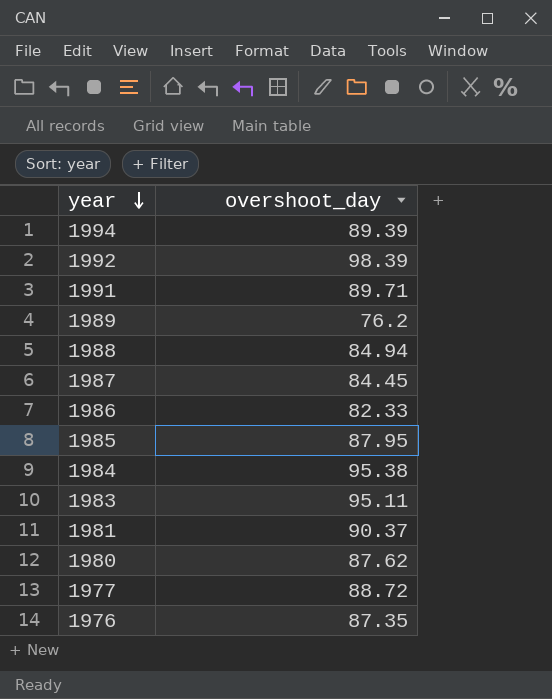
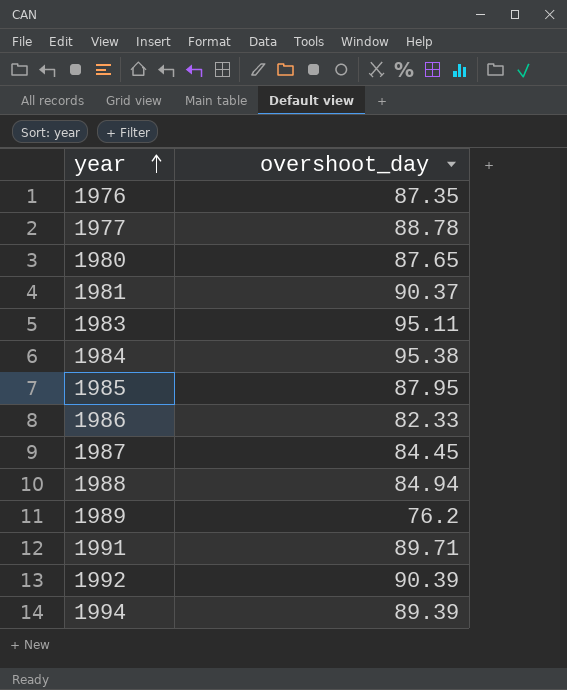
row order: year descending -> year ascending
1977 | overshoot_day: 88.72 -> 88.78
1980 | overshoot_day: 87.62 -> 87.65
1992 | overshoot_day: 98.39 -> 90.39

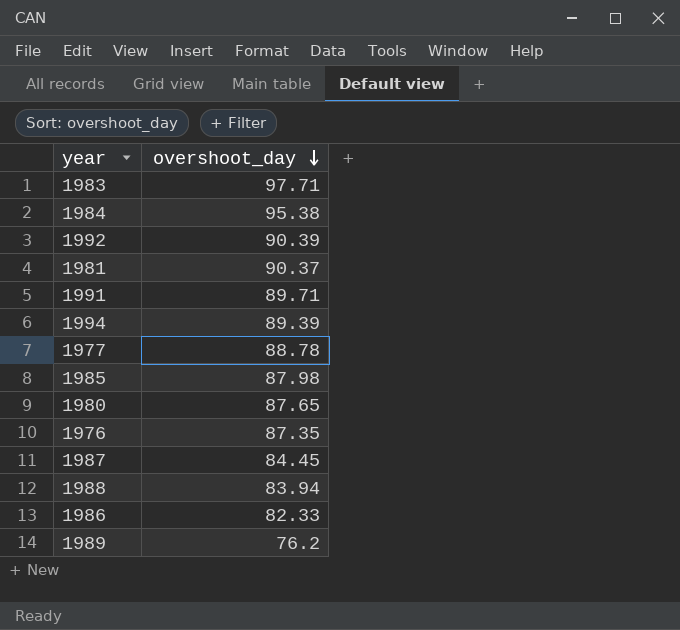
row order: year ascending -> overshoot_day descending
1983 | overshoot_day: 95.11 -> 97.71
1985 | overshoot_day: 87.95 -> 87.98
1988 | overshoot_day: 84.94 -> 83.94

